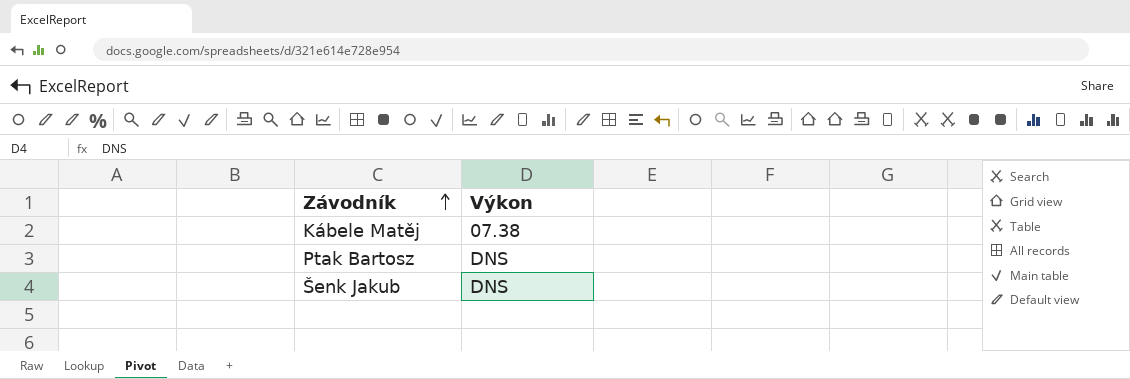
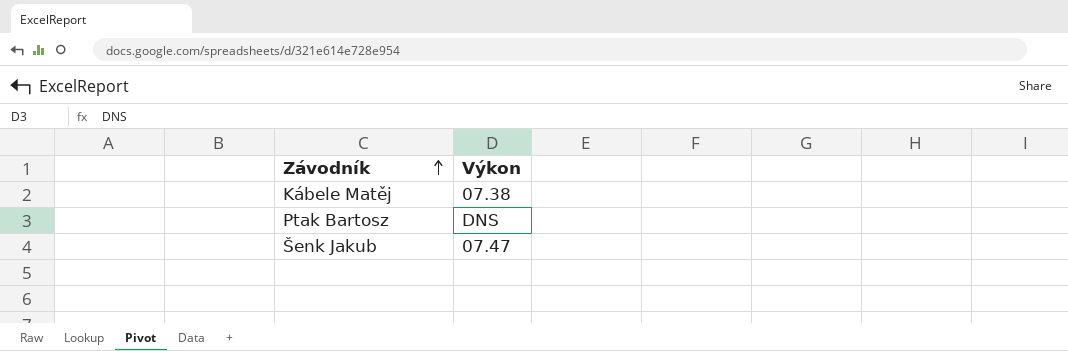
Šenk Jakub | Výkon: DNS -> 07.47

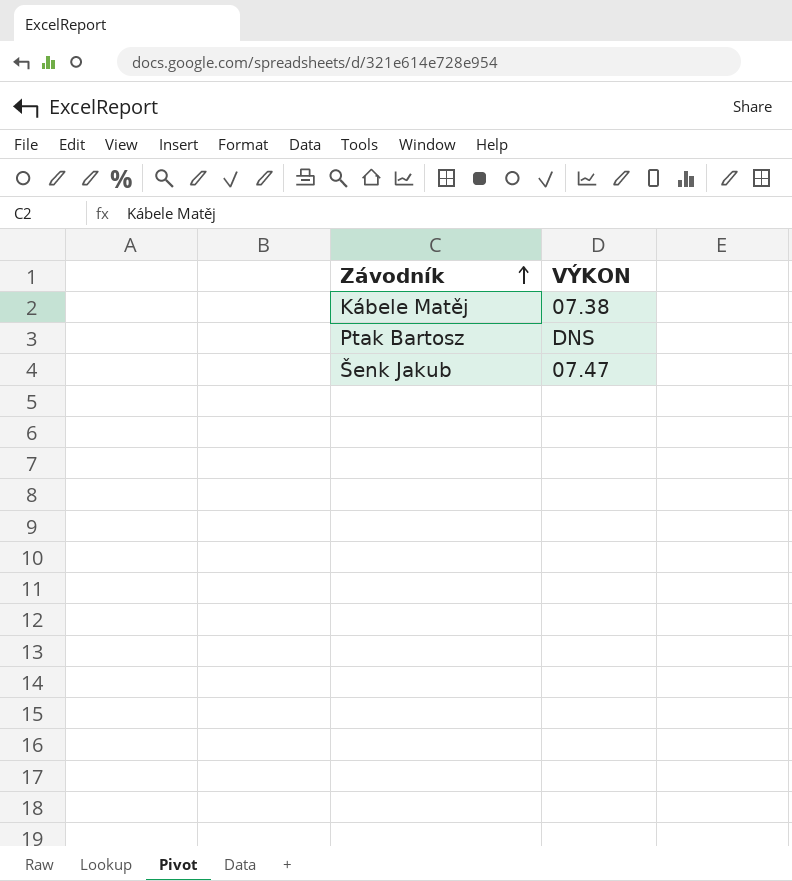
column name: Výkon -> VÝKON

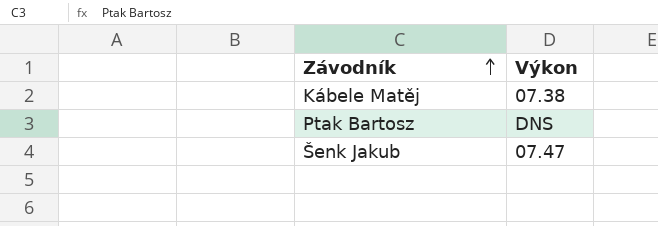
column name: VÝKON -> Výkon

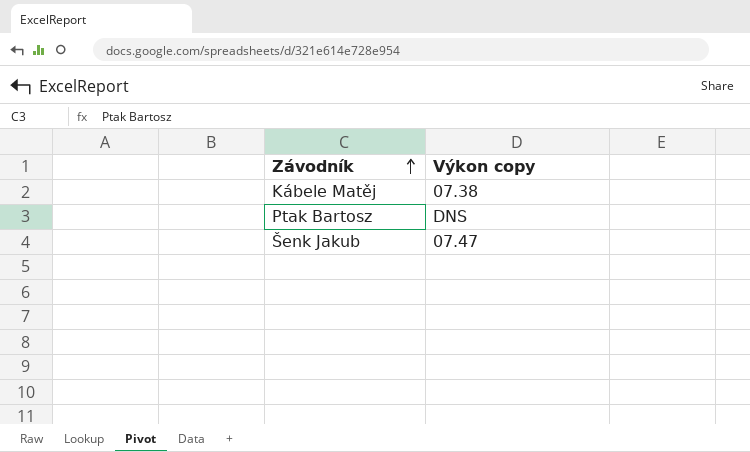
column name: Výkon -> Výkon copy

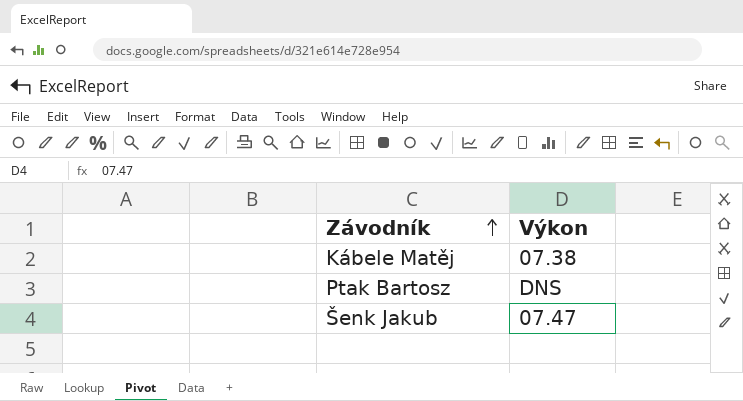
column name: Výkon copy -> Výkon

